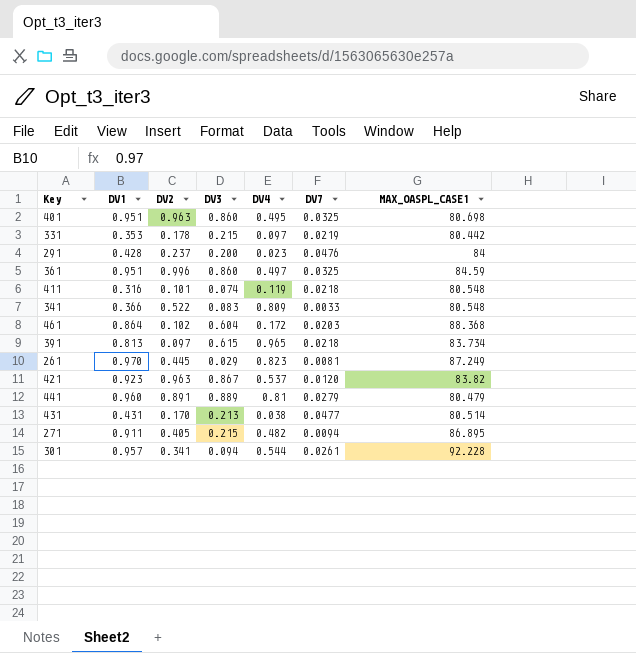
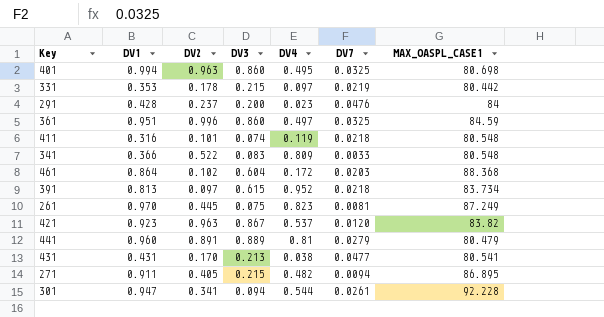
401 | DV1: 0.951 -> 0.994
391 | DV4: 0.965 -> 0.952
261 | DV3: 0.029 -> 0.075
431 | MAX_OASPL_CASE1: 80.514 -> 80.541
301 | DV1: 0.957 -> 0.947

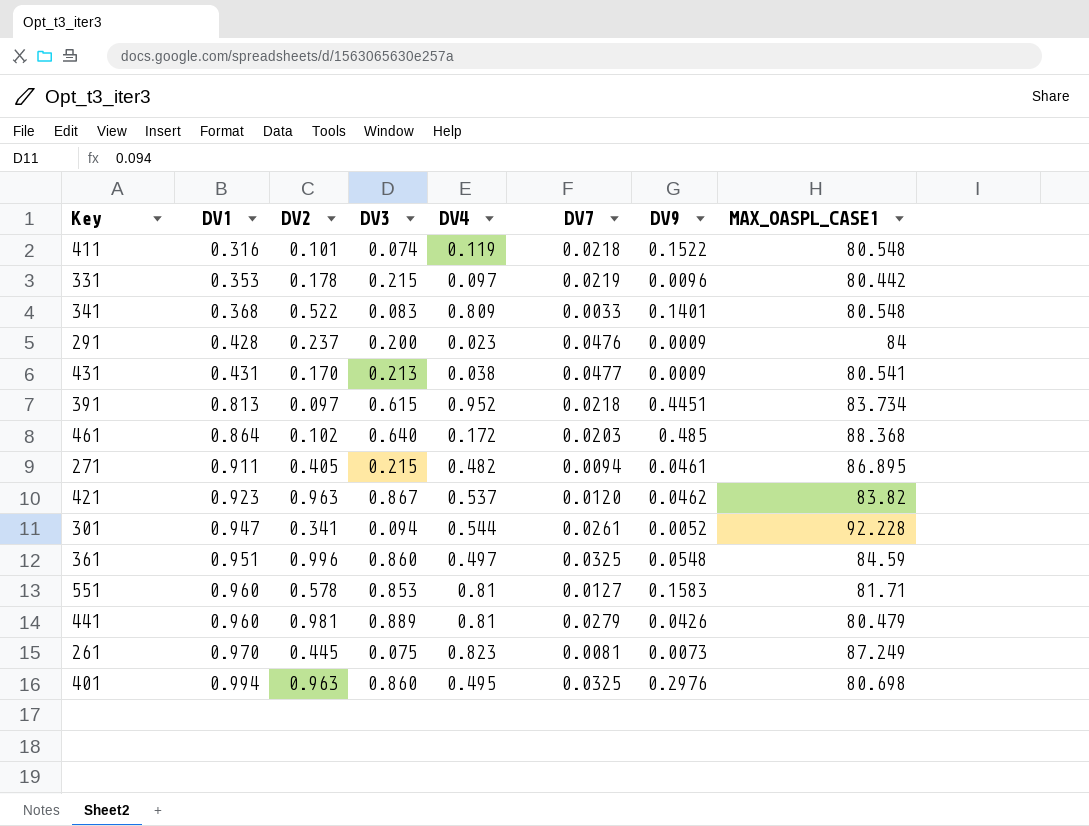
row order: none -> DV1 ascending
column DV9 | position: none -> 7
341 | DV1: 0.366 -> 0.368
461 | DV3: 0.604 -> 0.640
row 551: none -> 0.960 | 0.578 | 0.853 | 0.81 | 0.0127 | 0.1583 | 81.71
441 | DV2: 0.891 -> 0.981

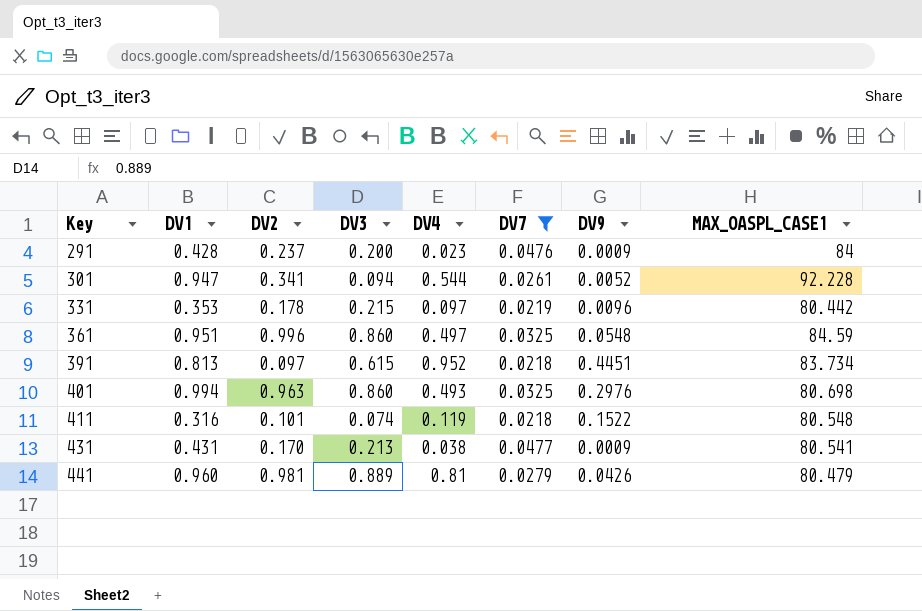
filter: none -> DV7 >= 0.0218
row order: DV1 ascending -> Key ascending
401 | DV4: 0.495 -> 0.493

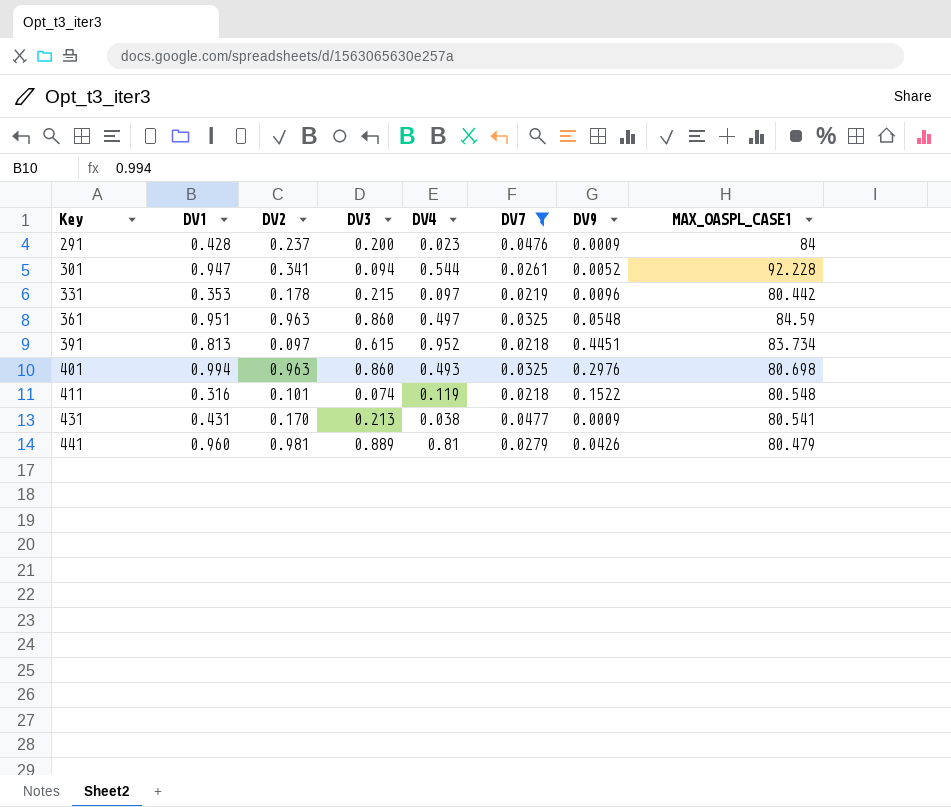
361 | DV2: 0.996 -> 0.963

